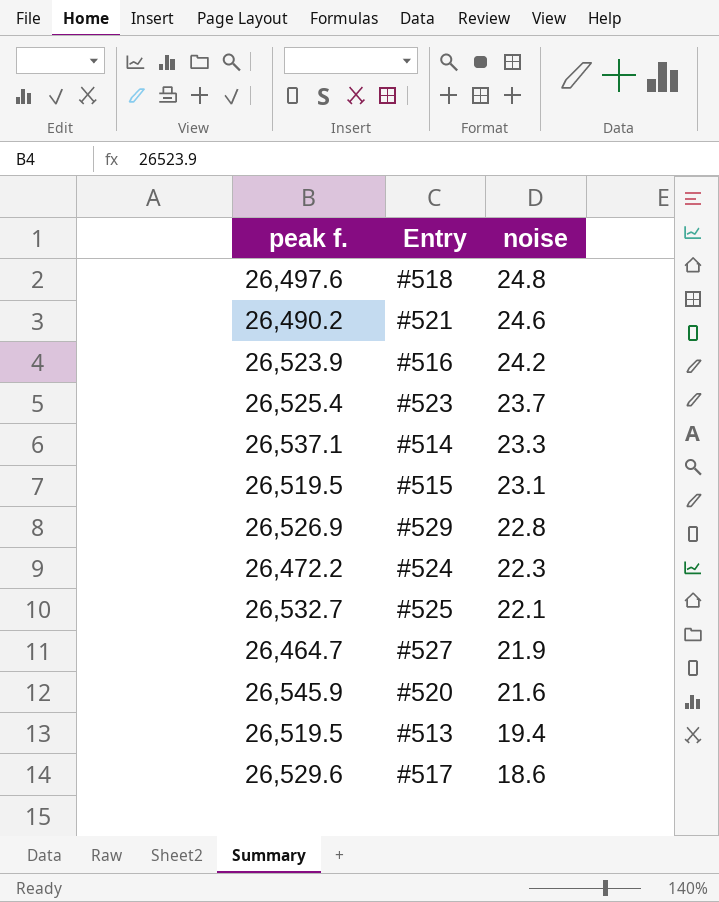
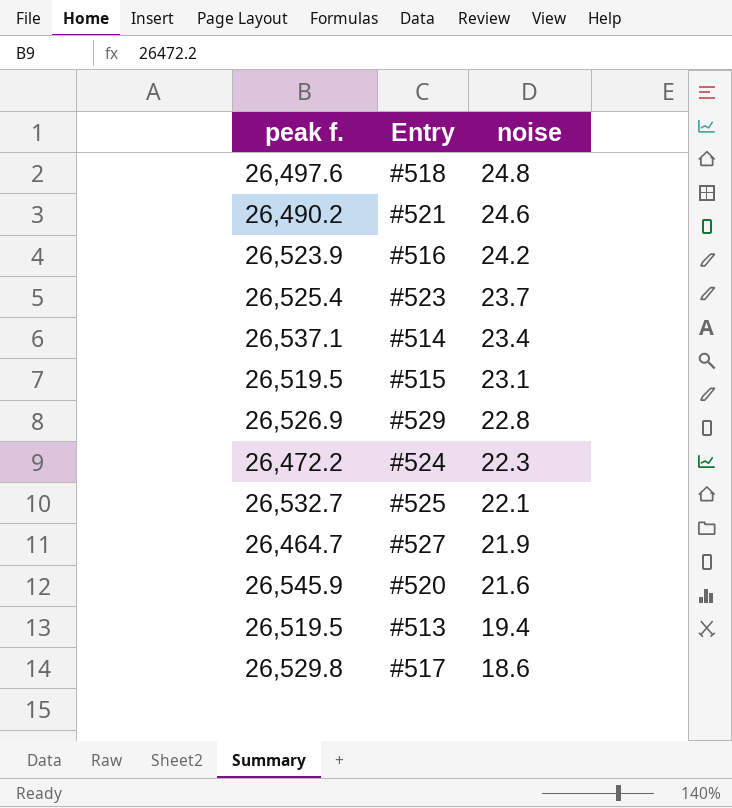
#514 | noise: 23.3 -> 23.4
#517 | peak f.: 26,529.6 -> 26,529.8

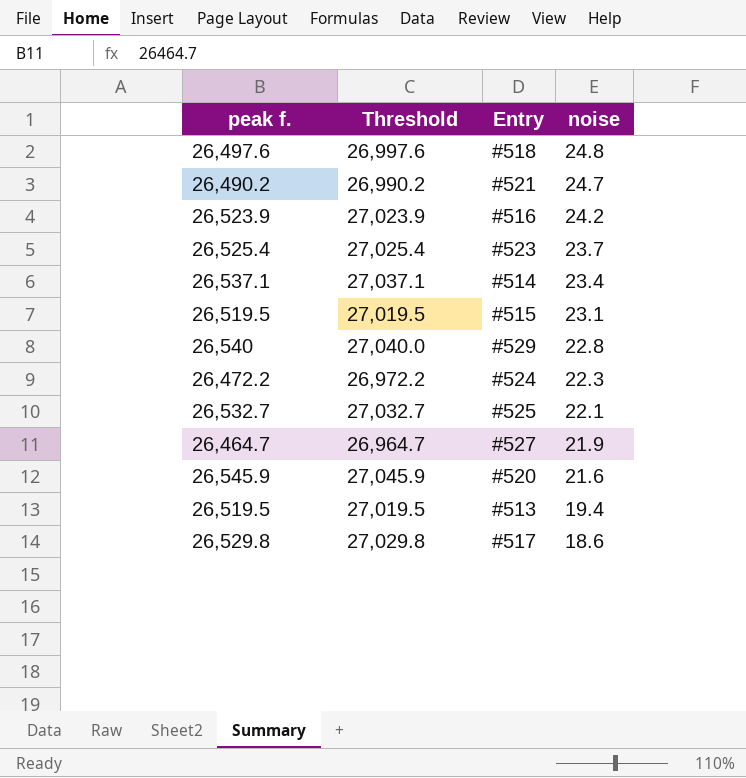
column Threshold | formula: none -> [peak f.] + 500
#521 | noise: 24.6 -> 24.7
#529 | peak f.: 26,526.9 -> 26,540

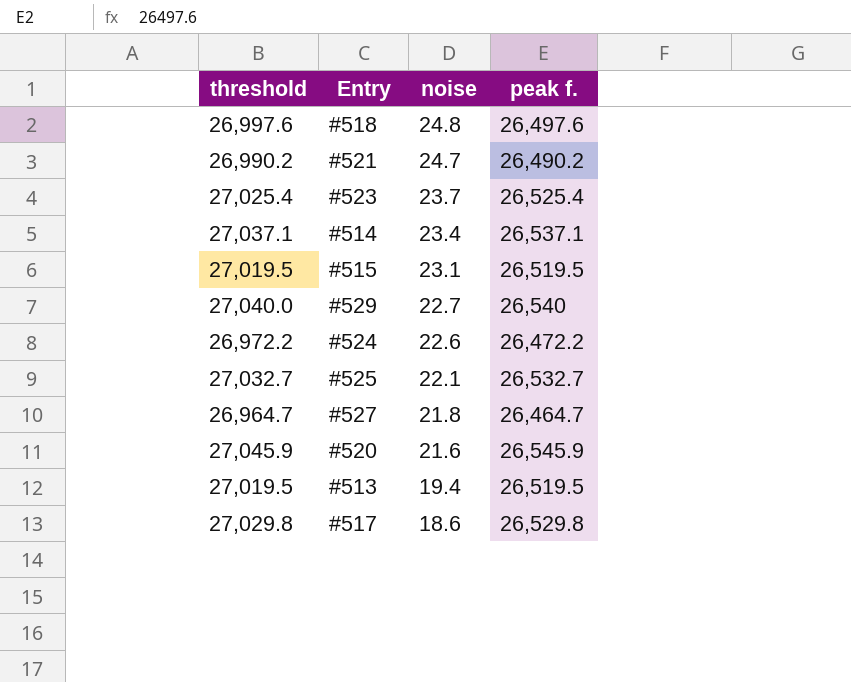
column name: Threshold -> threshold
column peak f. | position: 1 -> 4
row #516: 26,523.9 | 27,023.9 | 24.2 -> none
#529 | noise: 22.8 -> 22.7
#524 | noise: 22.3 -> 22.6
#527 | noise: 21.9 -> 21.8

